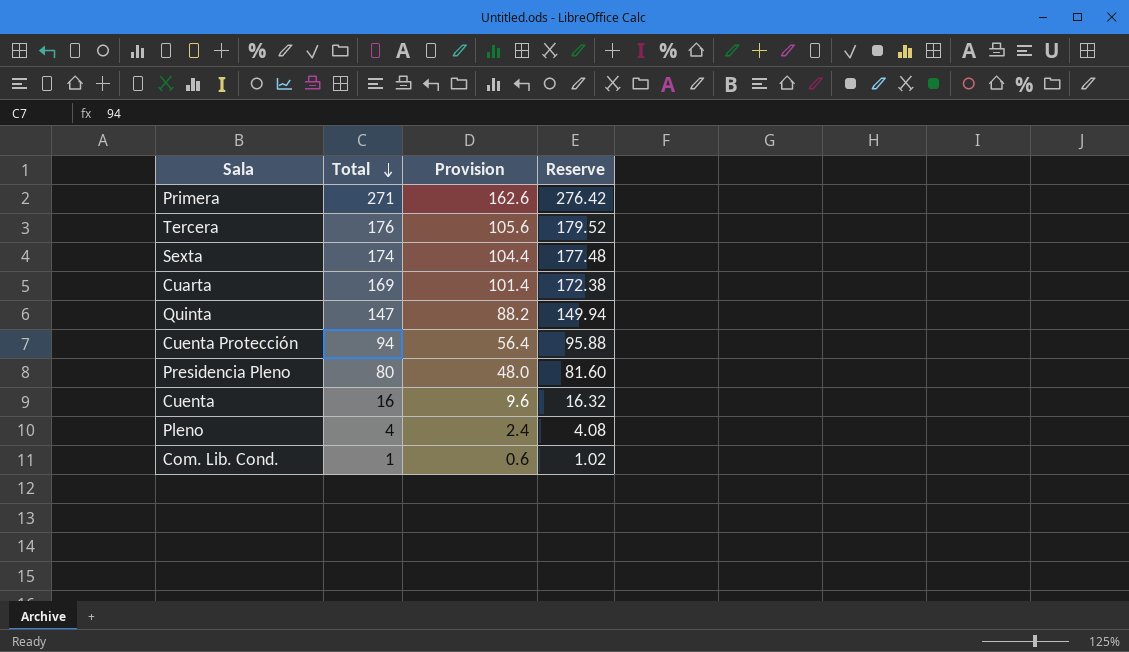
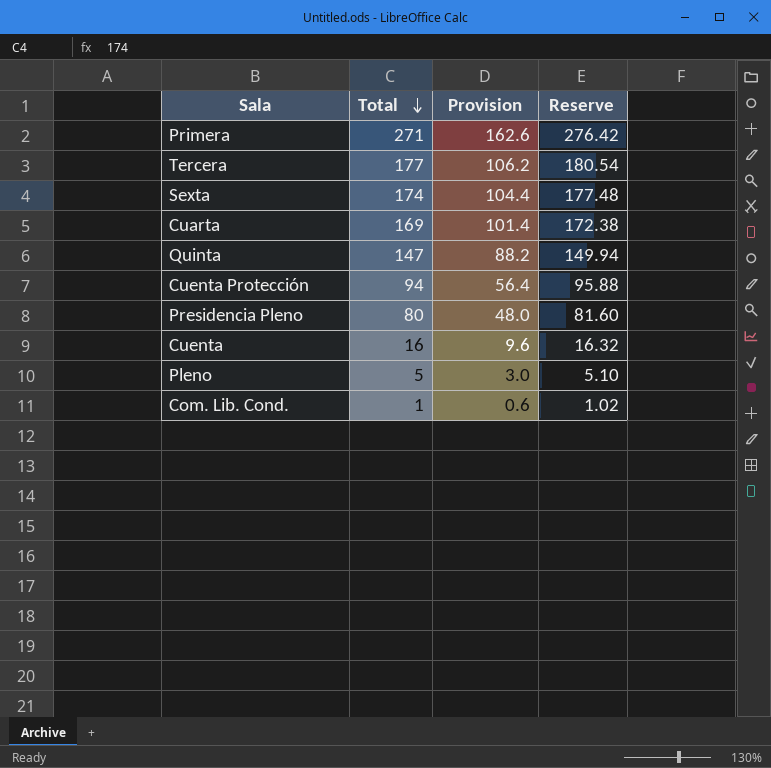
Tercera | Total: 176 -> 177
Tercera | Provision: 105.6 -> 106.2
Tercera | Reserve: 179.52 -> 180.54
Pleno | Total: 4 -> 5
Pleno | Provision: 2.4 -> 3.0
Pleno | Reserve: 4.08 -> 5.10

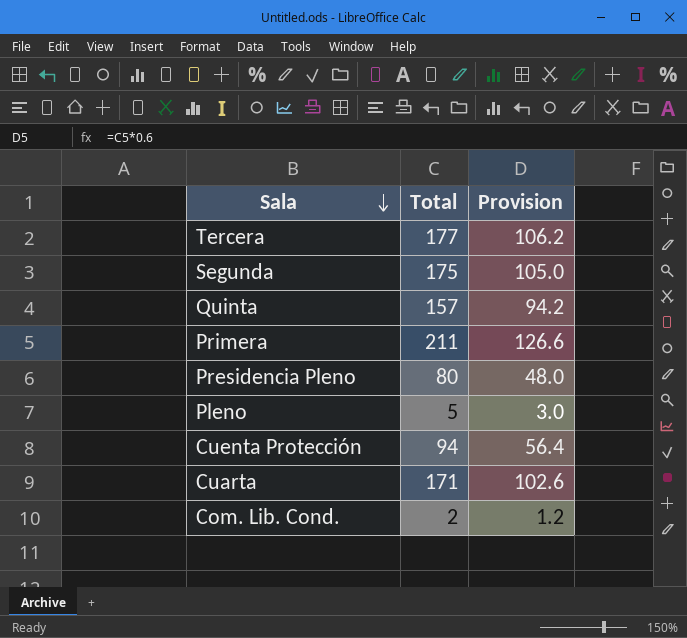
row order: Total descending -> Sala descending
column Reserve | formula: [Total] * 1.02 -> none
row Sexta: 174 | 104.4 | 177.48 -> none
row Cuenta: 16 | 9.6 | 16.32 -> none
row Segunda: none -> 175 | 105.0
Quinta | Total: 147 -> 157
Quinta | Provision: 88.2 -> 94.2
Primera | Total: 271 -> 211
Primera | Provision: 162.6 -> 126.6
Cuarta | Total: 169 -> 171
Cuarta | Provision: 101.4 -> 102.6
Com. Lib. Cond. | Total: 1 -> 2
Com. Lib. Cond. | Provision: 0.6 -> 1.2

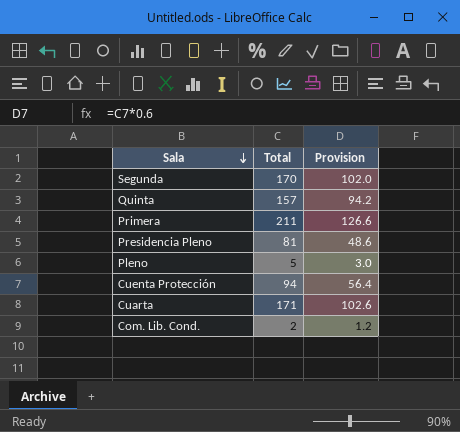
row Tercera: 177 | 106.2 -> none
Segunda | Total: 175 -> 170
Segunda | Provision: 105.0 -> 102.0
Presidencia Pleno | Total: 80 -> 81
Presidencia Pleno | Provision: 48.0 -> 48.6

